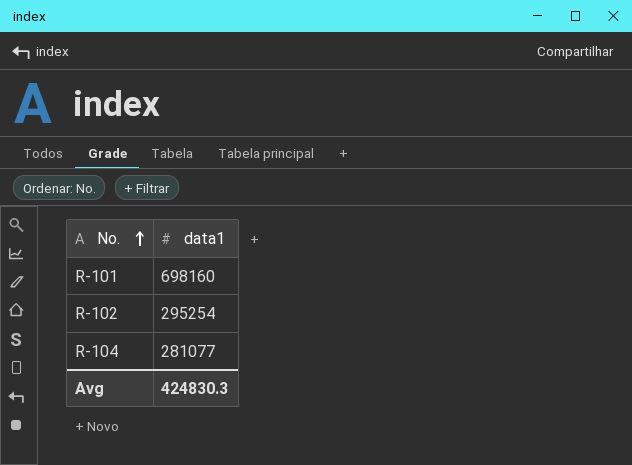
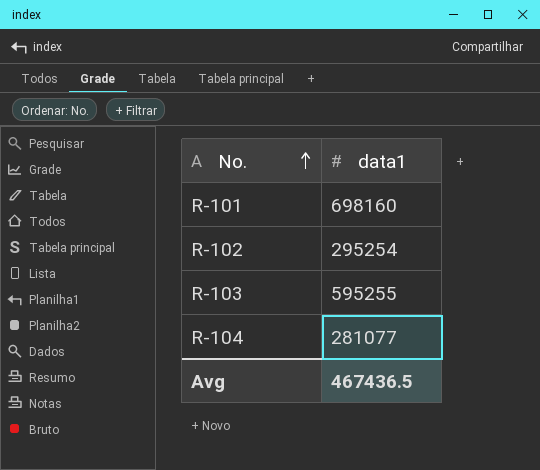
row R-103: none -> 595255
Avg | data1: 424830.3 -> 467436.5

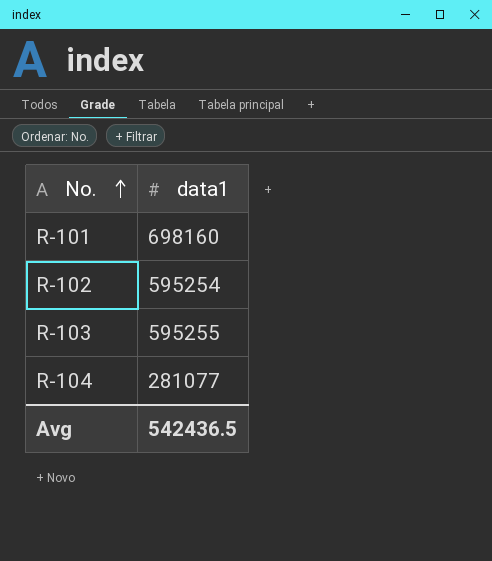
R-102 | data1: 295254 -> 595254
Avg | data1: 467436.5 -> 542436.5

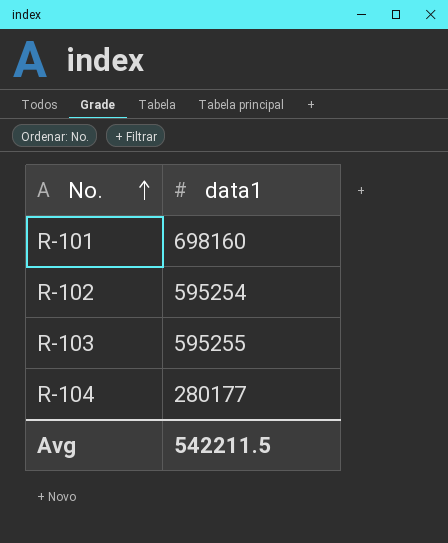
R-104 | data1: 281077 -> 280177
Avg | data1: 542436.5 -> 542211.5

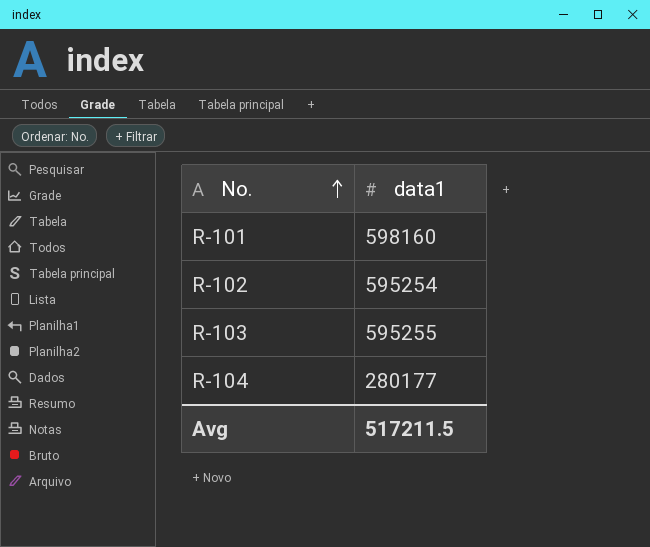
R-101 | data1: 698160 -> 598160
Avg | data1: 542211.5 -> 517211.5

